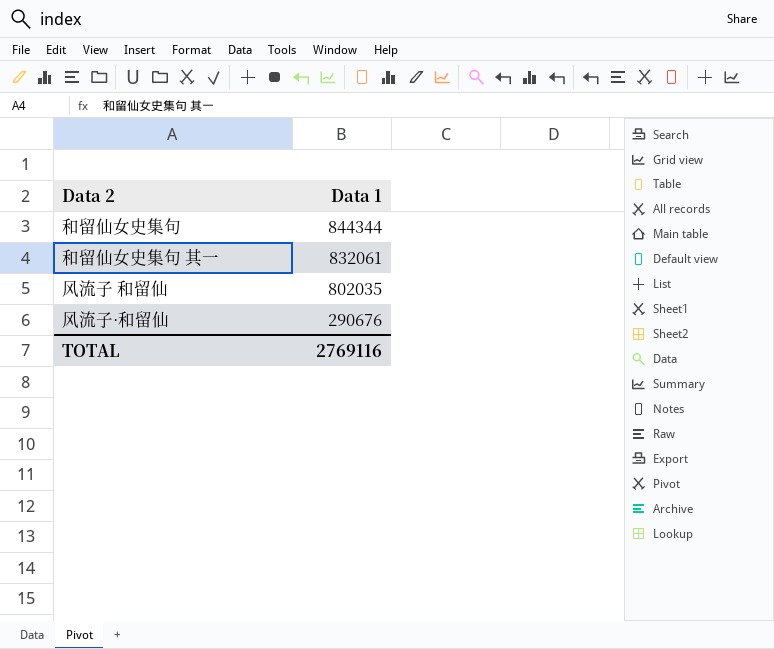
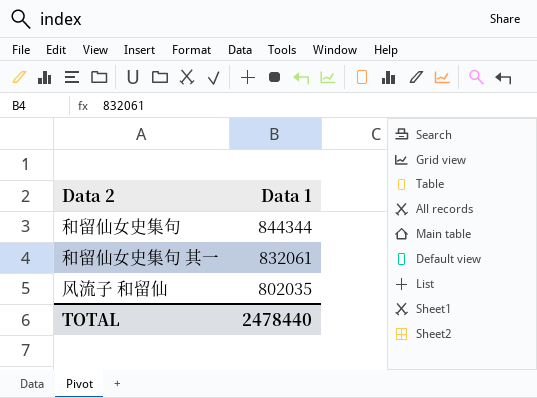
row 风流子·和留仙: 290676 -> none
TOTAL | Data 1: 2769116 -> 2478440

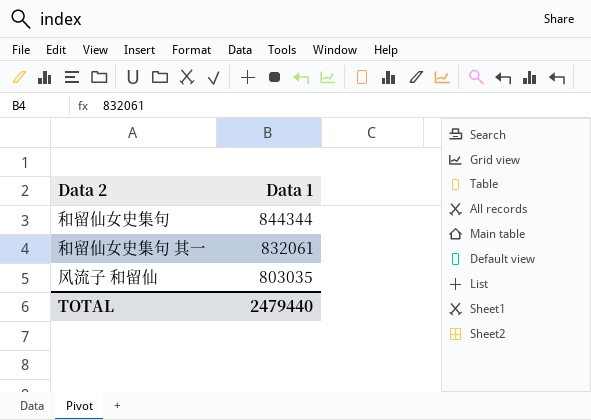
风流子 和留仙 | Data 1: 802035 -> 803035
TOTAL | Data 1: 2478440 -> 2479440

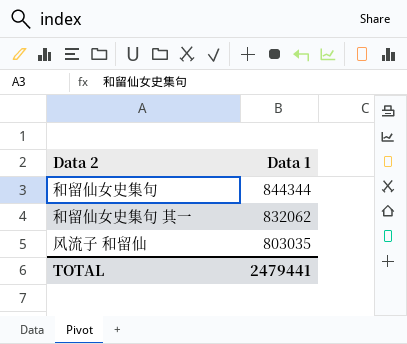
和留仙女史集句 其一 | Data 1: 832061 -> 832062
TOTAL | Data 1: 2479440 -> 2479441

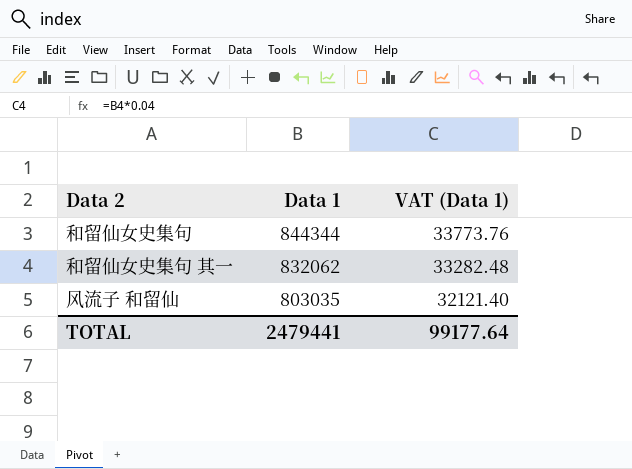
column VAT (Data 1) | formula: none -> [Data 1] * 0.04

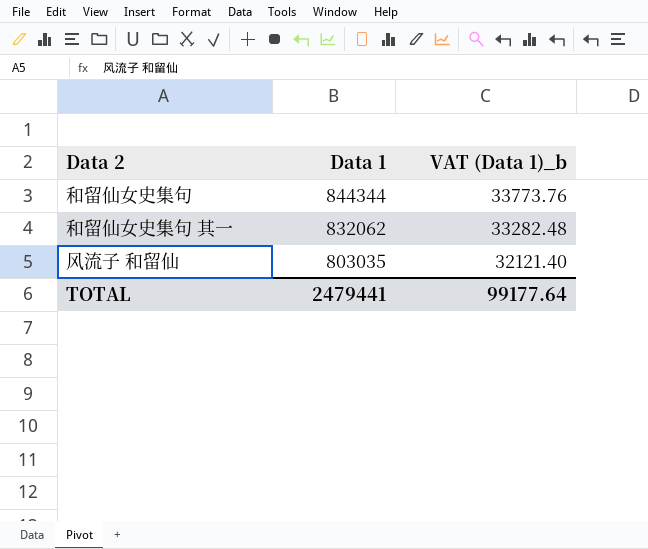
column name: VAT (Data 1) -> VAT (Data 1)_b

